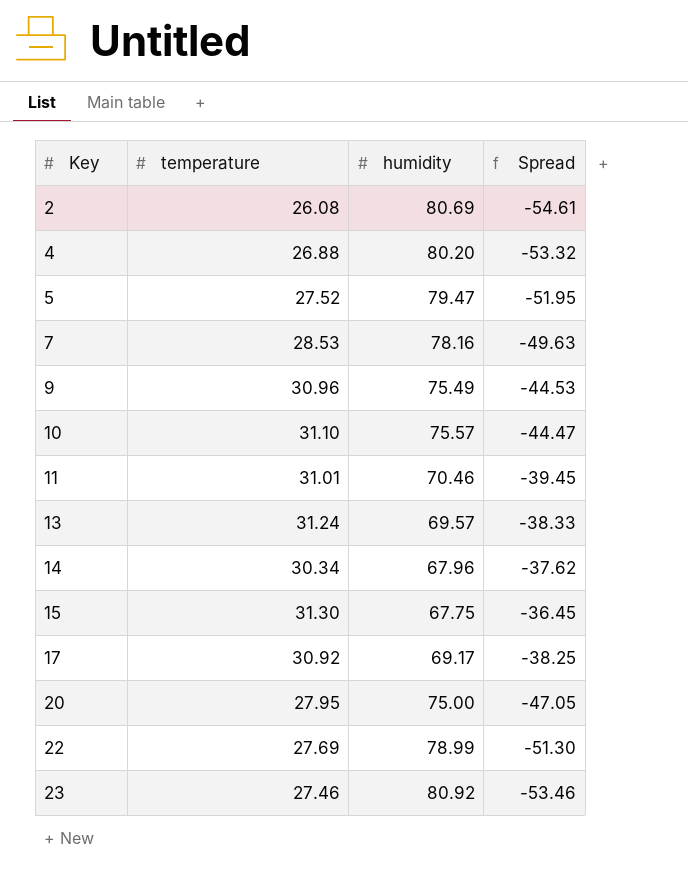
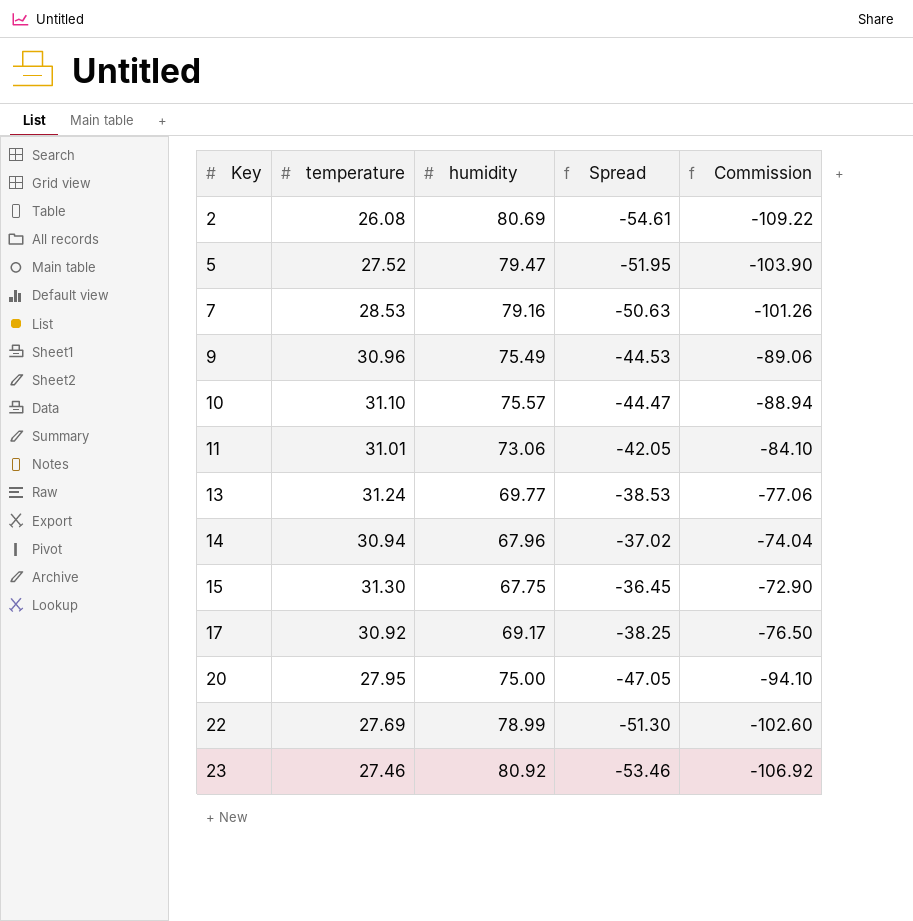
column Commission | formula: none -> [Spread] * 2
row 4: 26.88 | 80.20 | -53.32 -> none
7 | humidity: 78.16 -> 79.16
7 | Spread: -49.63 -> -50.63
11 | humidity: 70.46 -> 73.06
11 | Spread: -39.45 -> -42.05
13 | humidity: 69.57 -> 69.77
13 | Spread: -38.33 -> -38.53
14 | temperature: 30.34 -> 30.94
14 | Spread: -37.62 -> -37.02

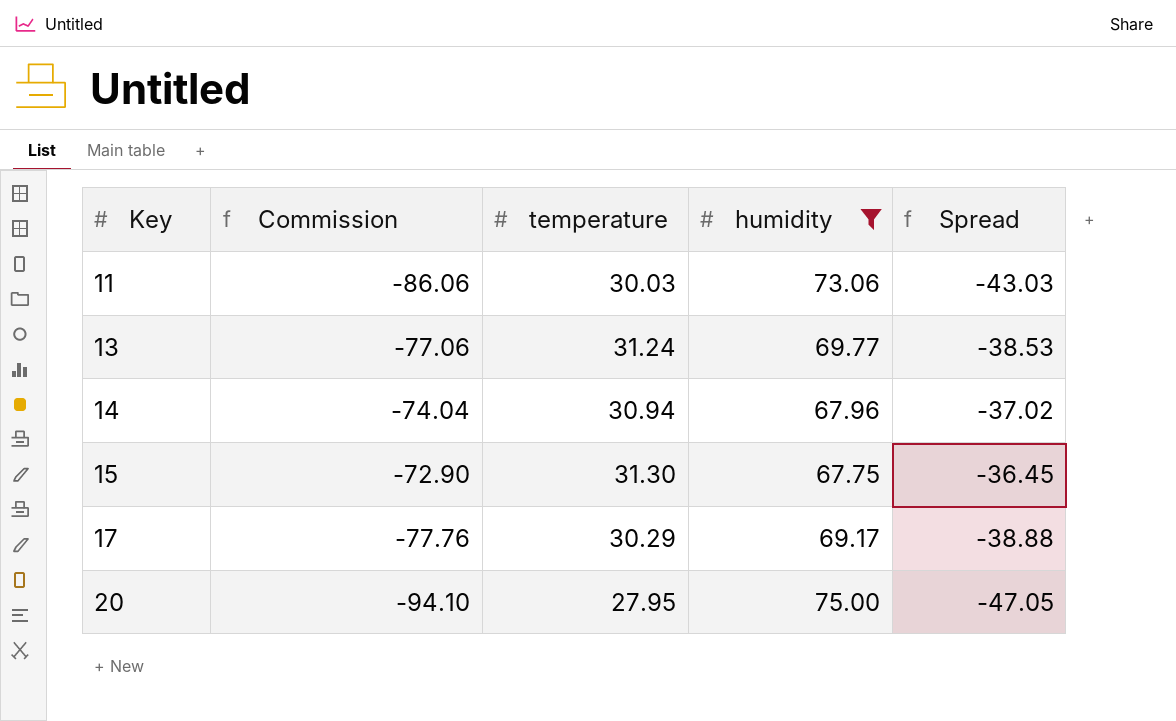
filter: none -> humidity <= 75.00
column Commission | position: 5 -> 2
11 | Commission: -84.10 -> -86.06
11 | temperature: 31.01 -> 30.03
11 | Spread: -42.05 -> -43.03
17 | Commission: -76.50 -> -77.76
17 | temperature: 30.92 -> 30.29
17 | Spread: -38.25 -> -38.88

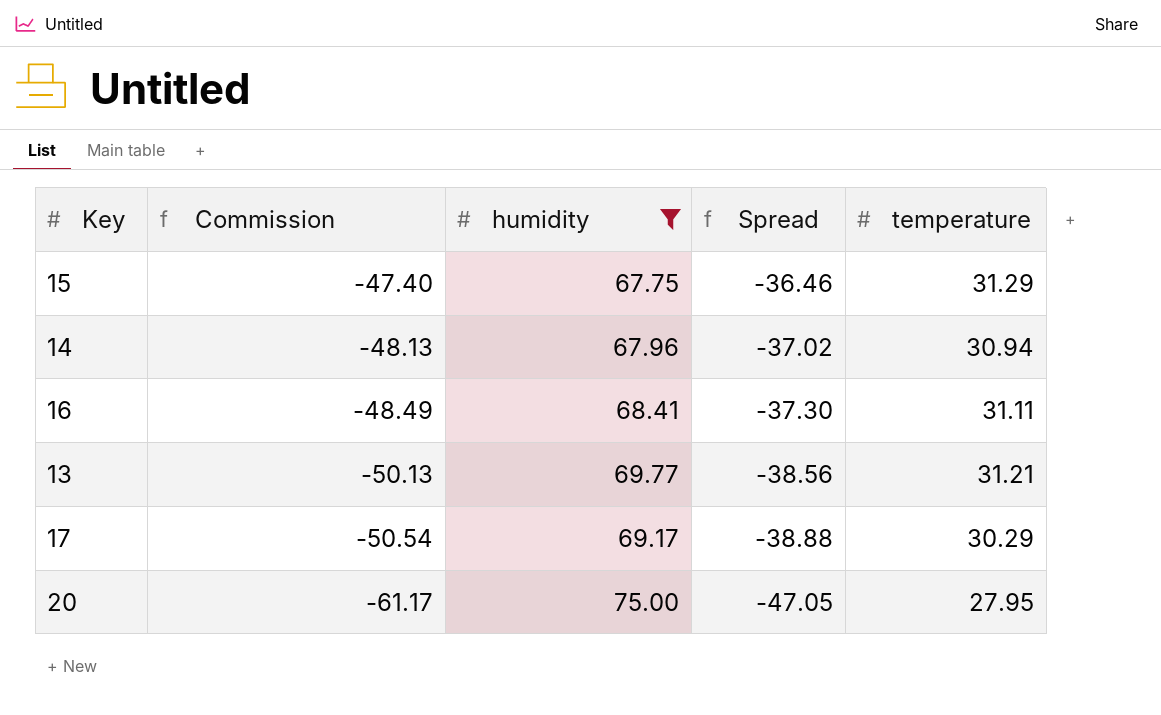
row order: Key ascending -> Commission descending
column Commission | formula: [Spread] * 2 -> [Spread] * 1.3
column temperature | position: 3 -> 5
row 11: -86.06 | 30.03 | 73.06 | -43.03 -> none
15 | Spread: -36.45 -> -36.46
15 | temperature: 31.30 -> 31.29
row 16: none -> -48.49 | 68.41 | -37.30 | 31.11
13 | Spread: -38.53 -> -38.56
13 | temperature: 31.24 -> 31.21

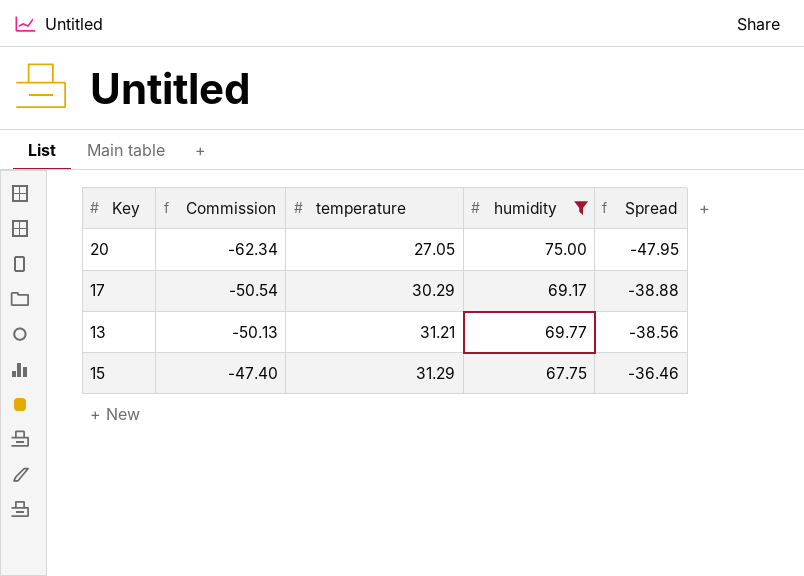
row order: Commission descending -> Commission ascending
column temperature | position: 5 -> 3
row 14: -48.13 | 67.96 | -37.02 | 30.94 -> none
row 16: -48.49 | 68.41 | -37.30 | 31.11 -> none
20 | Commission: -61.17 -> -62.34
20 | temperature: 27.95 -> 27.05
20 | Spread: -47.05 -> -47.95

